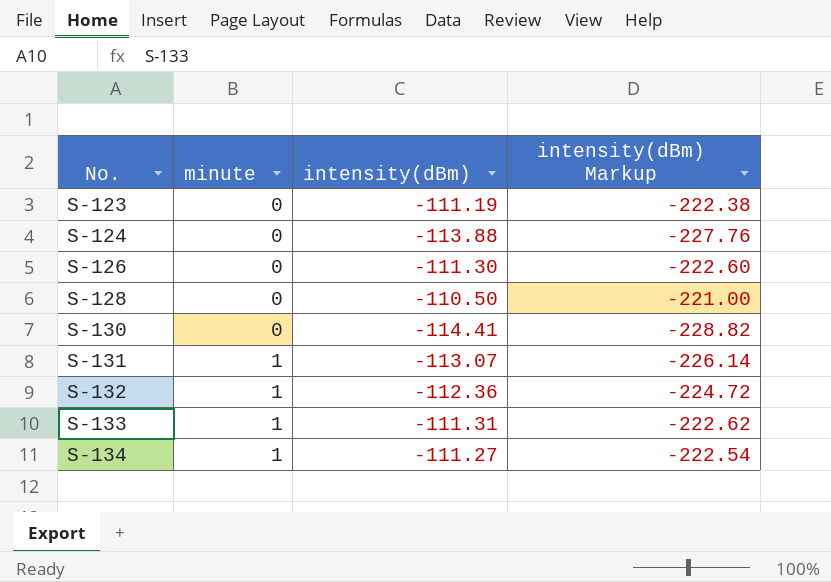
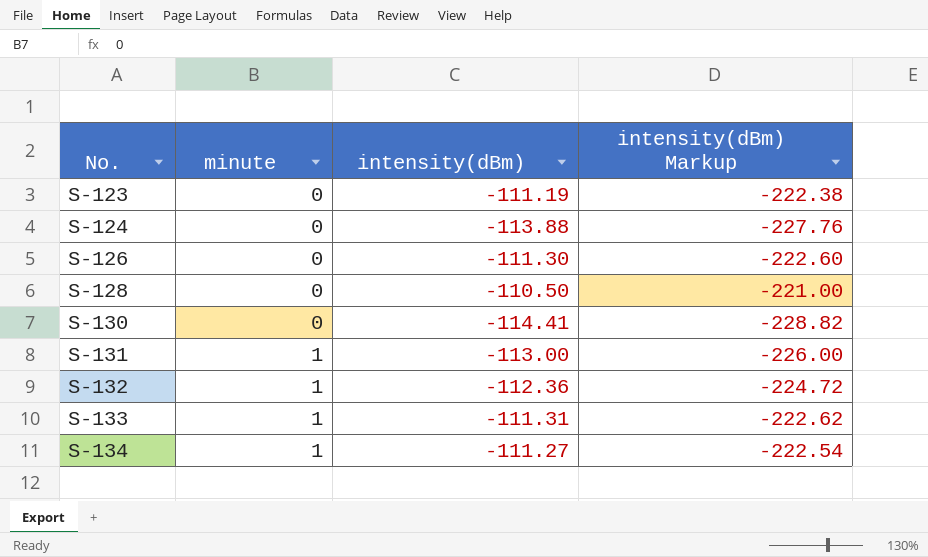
S-131 | intensity(dBm): -113.07 -> -113.00
S-131 | intensity(dBm) Markup: -226.14 -> -226.00

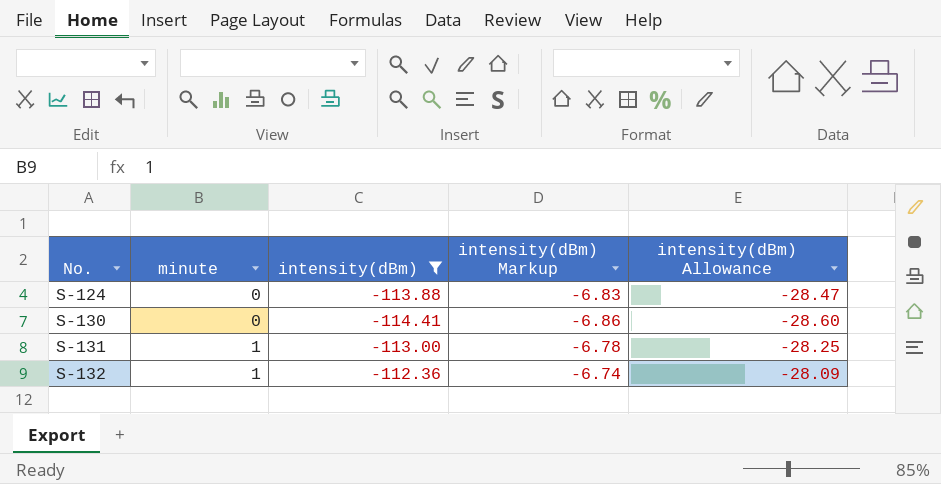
filter: none -> intensity(dBm) <= -112.36
column intensity(dBm) Markup | formula: [intensity(dBm)] * 2 -> [intensity(dBm)] * 0.06
column intensity(dBm) Allowance | formula: none -> [intensity(dBm)] * 0.25

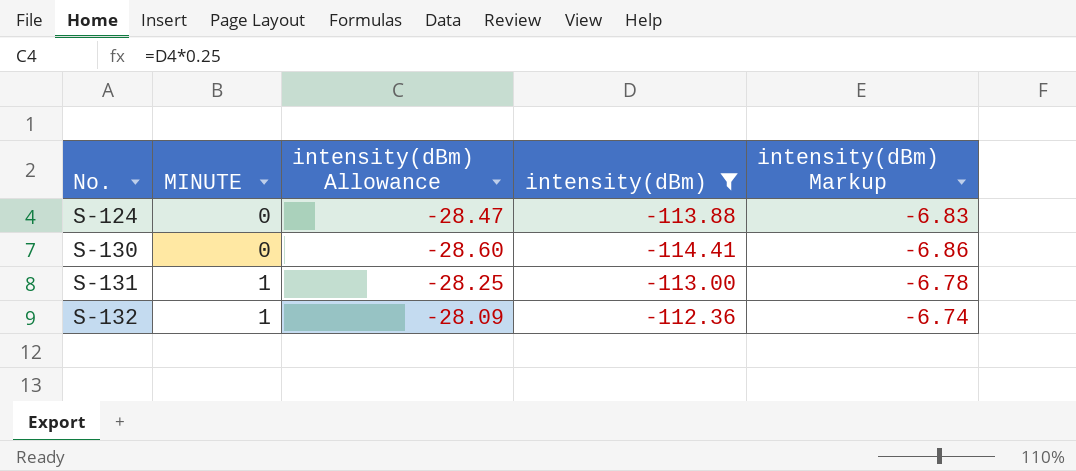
column name: minute -> MINUTE
column intensity(dBm) Allowance | position: 5 -> 3

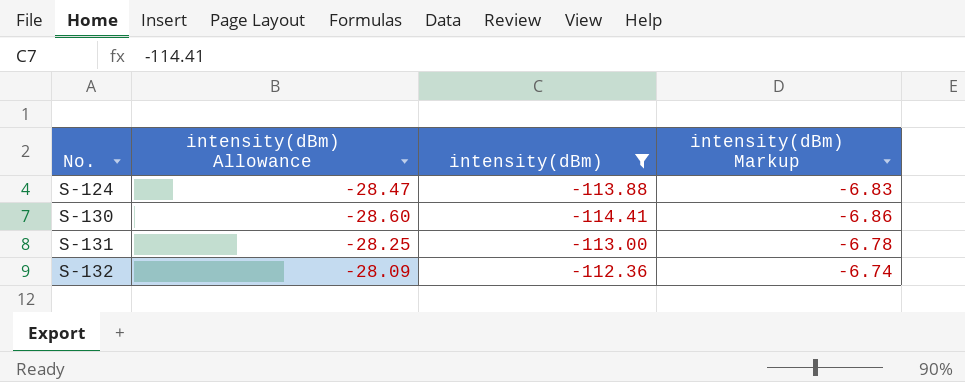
column MINUTE | position: 2 -> none

